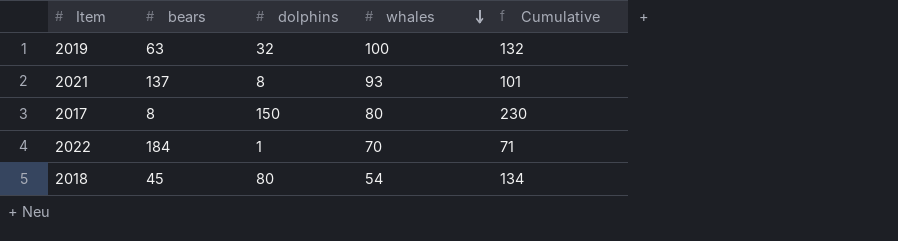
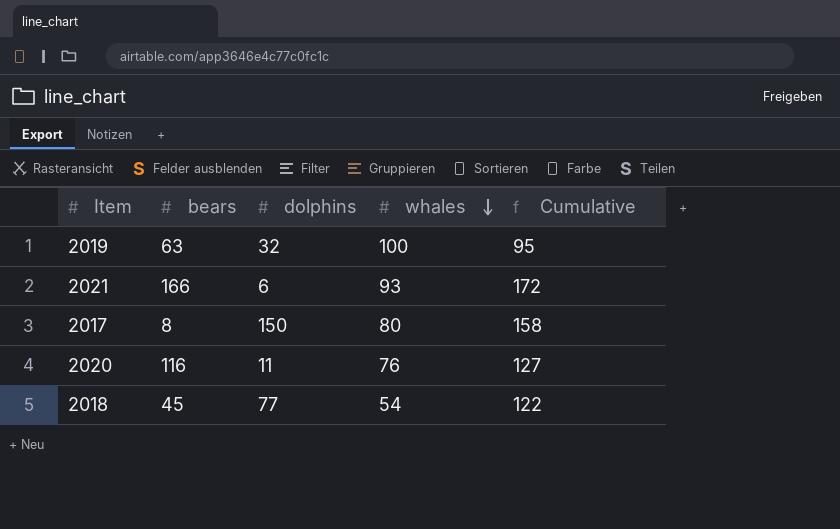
column Cumulative | formula: [dolphins] + [whales] -> [bears] + [dolphins]
row 2022: 184 | 1 | 70 | 71 -> none
2021 | bears: 137 -> 166
2021 | dolphins: 8 -> 6
row 2020: none -> 116 | 11 | 76 | 127
2018 | dolphins: 80 -> 77

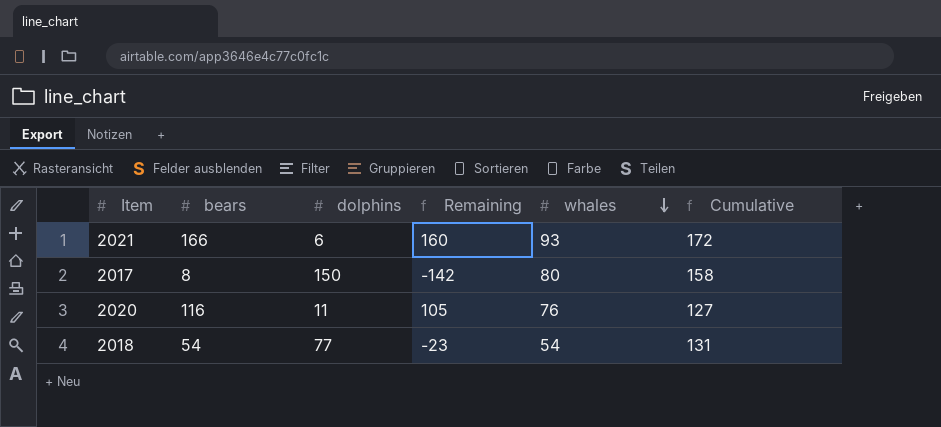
column Remaining | formula: none -> [bears] - [dolphins]
row 2019: 63 | 32 | 100 | 95 -> none
2018 | bears: 45 -> 54
2018 | Cumulative: 122 -> 131

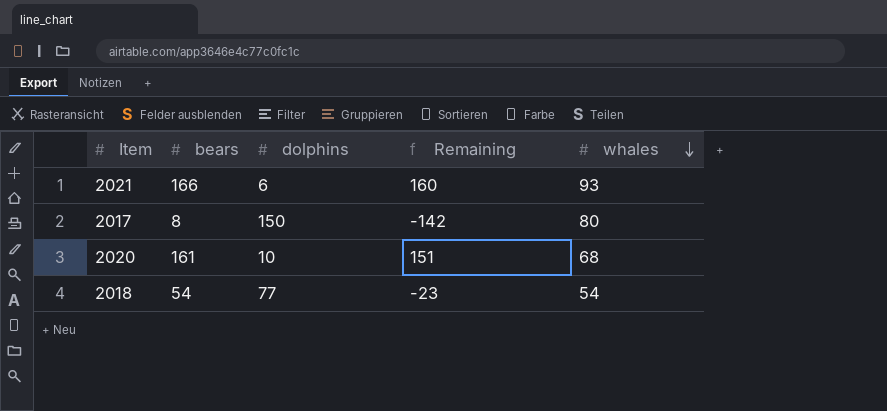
column Cumulative | formula: [bears] + [dolphins] -> none
2020 | bears: 116 -> 161
2020 | dolphins: 11 -> 10
2020 | Remaining: 105 -> 151
2020 | whales: 76 -> 68

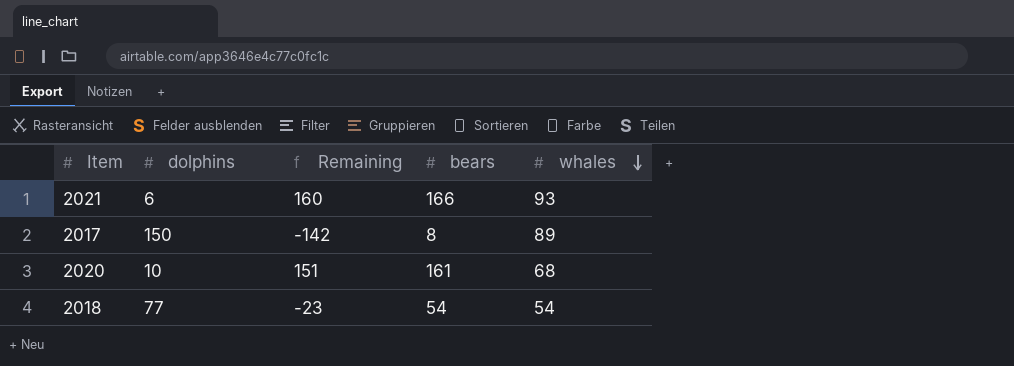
column bears | position: 2 -> 4
2017 | whales: 80 -> 89

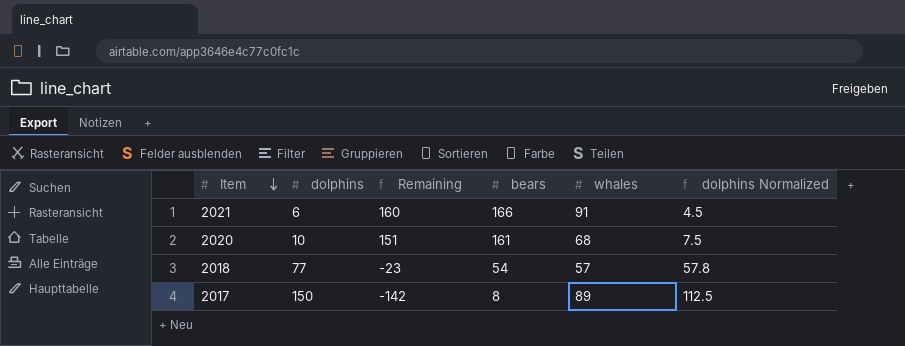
row order: whales descending -> Item descending
column dolphins Normalized | formula: none -> [dolphins] * 0.75
2021 | whales: 93 -> 91
2018 | whales: 54 -> 57

